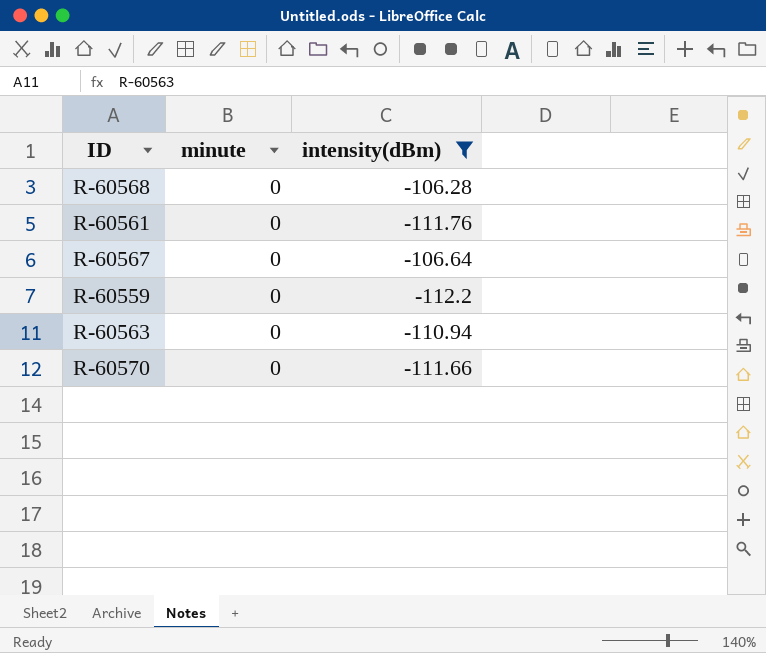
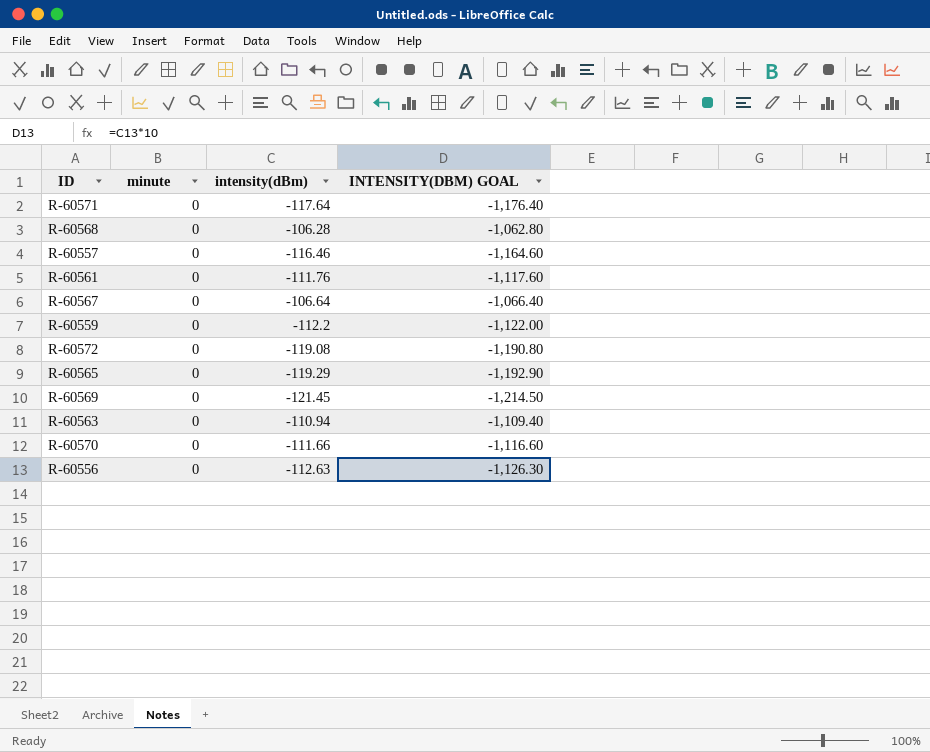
filter: intensity(dBm) >= -112.2 -> none
column INTENSITY(DBM) GOAL | formula: none -> [intensity(dBm)] * 10

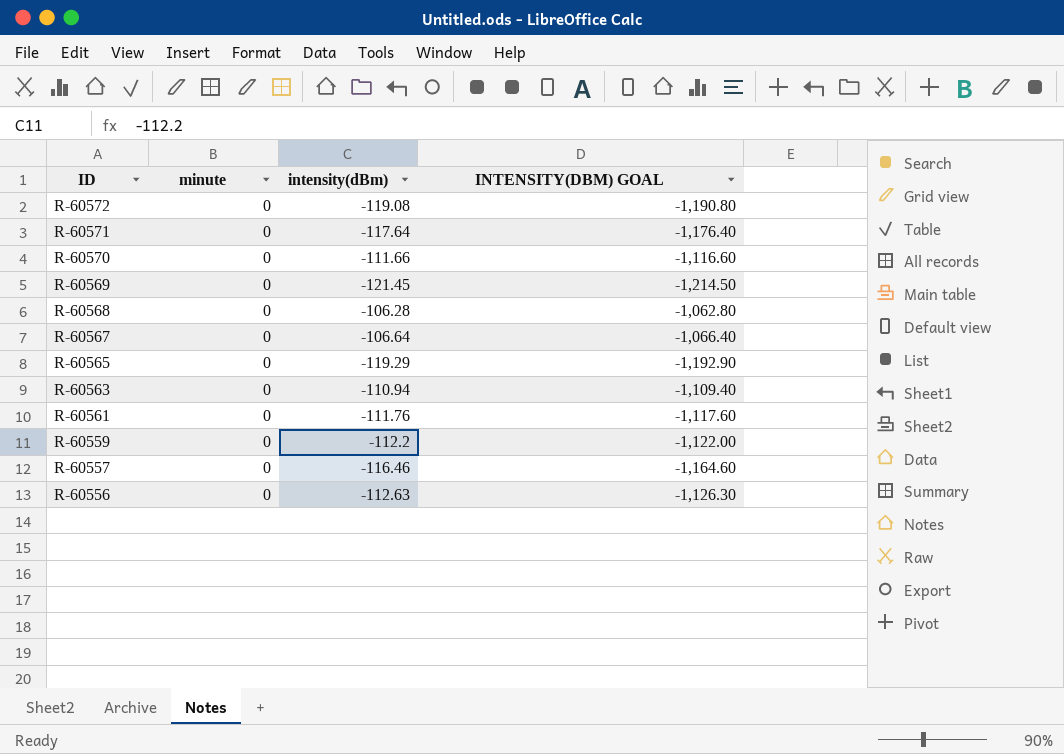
row order: none -> ID descending

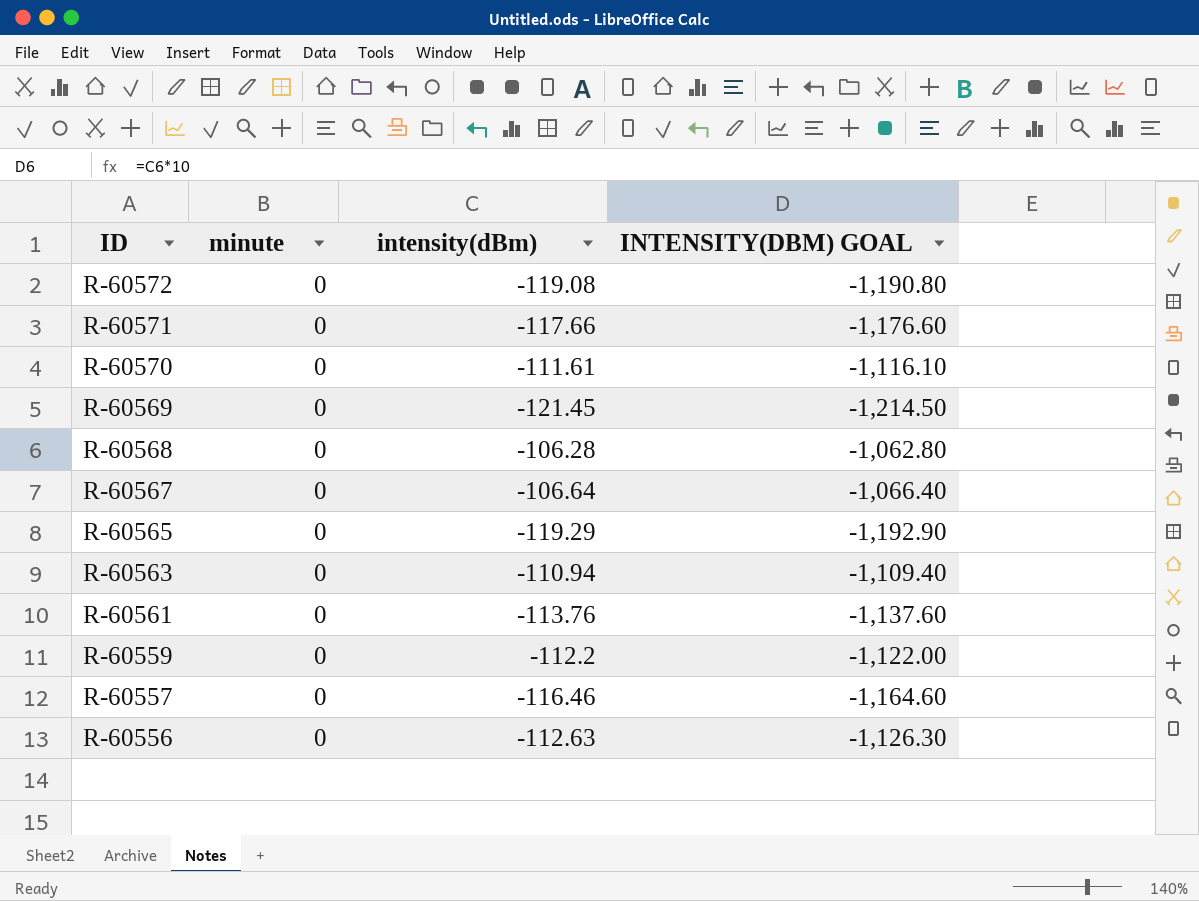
R-60571 | intensity(dBm): -117.64 -> -117.66
R-60571 | INTENSITY(DBM) GOAL: -1,176.40 -> -1,176.60
R-60570 | intensity(dBm): -111.66 -> -111.61
R-60570 | INTENSITY(DBM) GOAL: -1,116.60 -> -1,116.10
R-60561 | intensity(dBm): -111.76 -> -113.76
R-60561 | INTENSITY(DBM) GOAL: -1,117.60 -> -1,137.60

